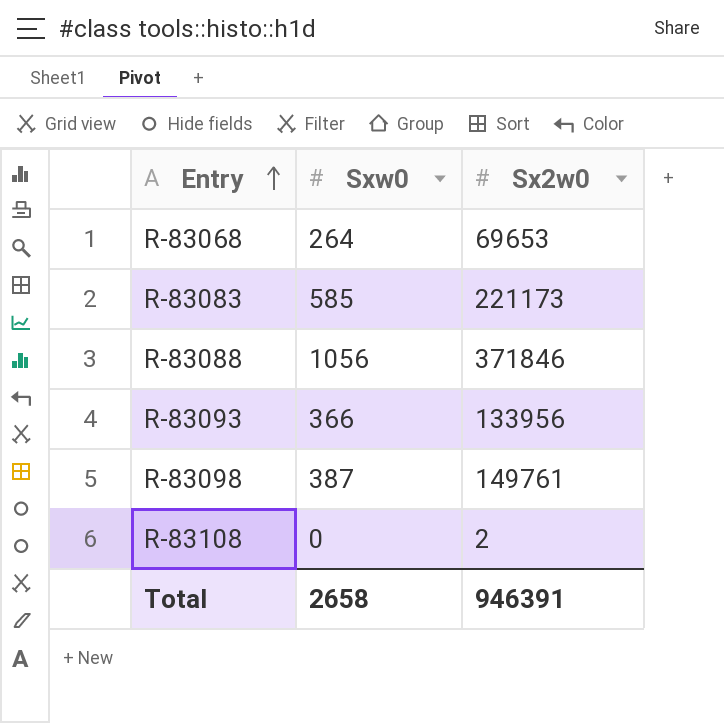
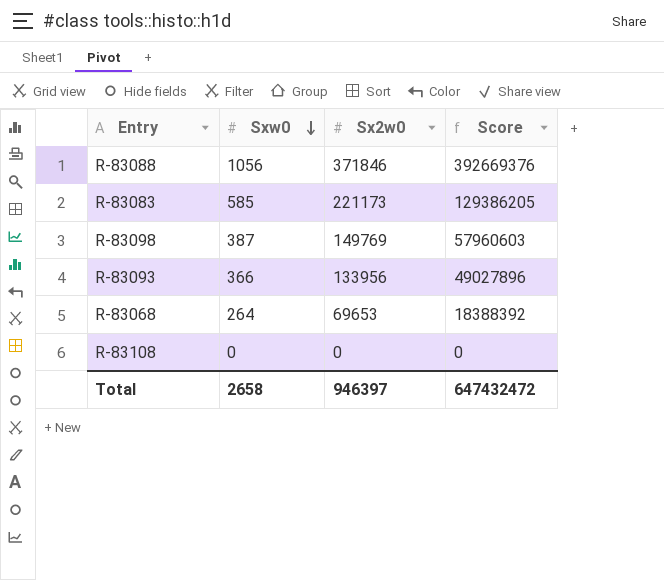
row order: Entry ascending -> Sxw0 descending
column Score | formula: none -> [Sxw0] * [Sx2w0]
R-83098 | Sx2w0: 149761 -> 149769
R-83108 | Sx2w0: 2 -> 0
Total | Sx2w0: 946391 -> 946397

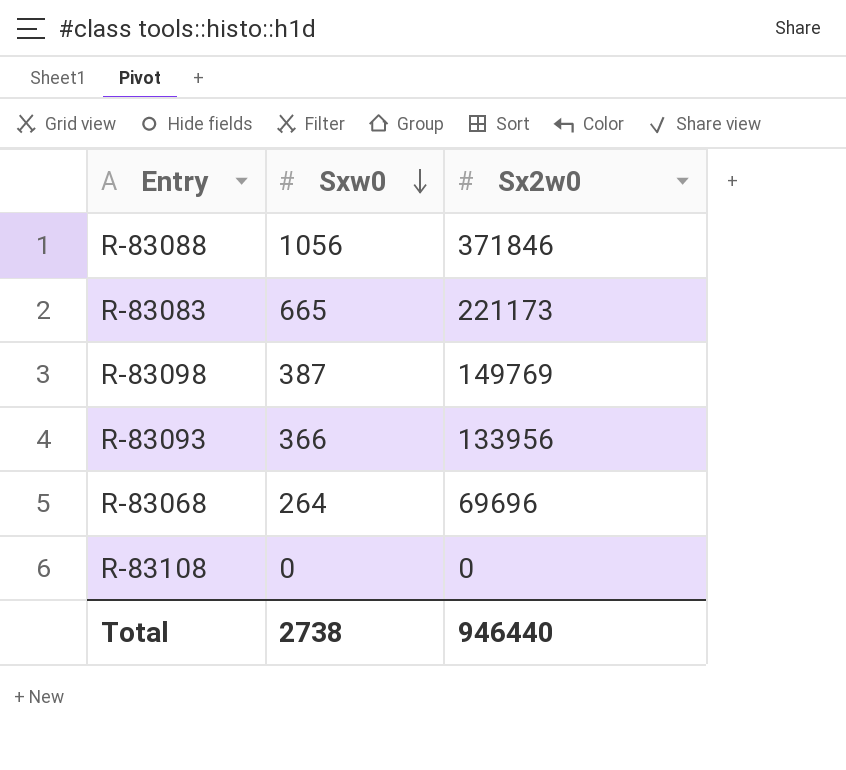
column Score | formula: [Sxw0] * [Sx2w0] -> none
R-83083 | Sxw0: 585 -> 665
R-83068 | Sx2w0: 69653 -> 69696
Total | Sxw0: 2658 -> 2738
Total | Sx2w0: 946397 -> 946440

